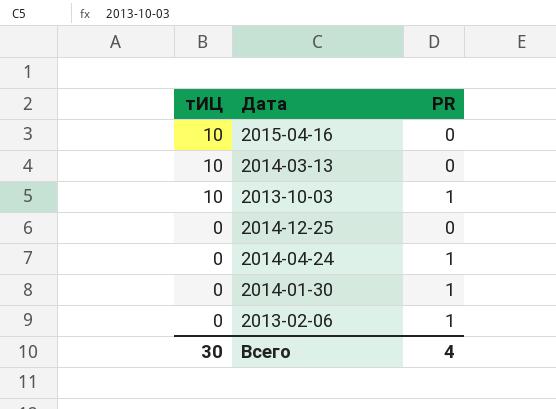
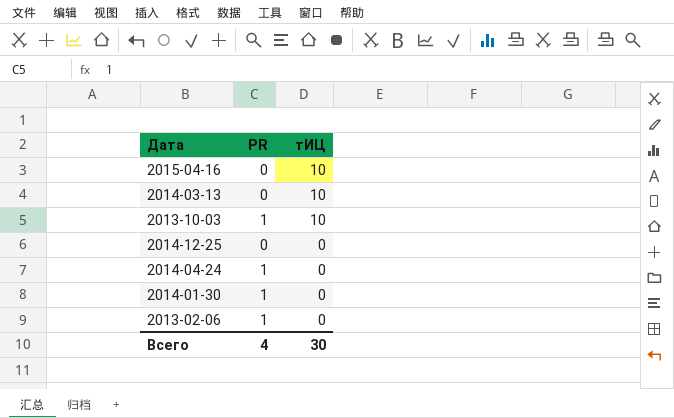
column тИЦ | position: 1 -> 3

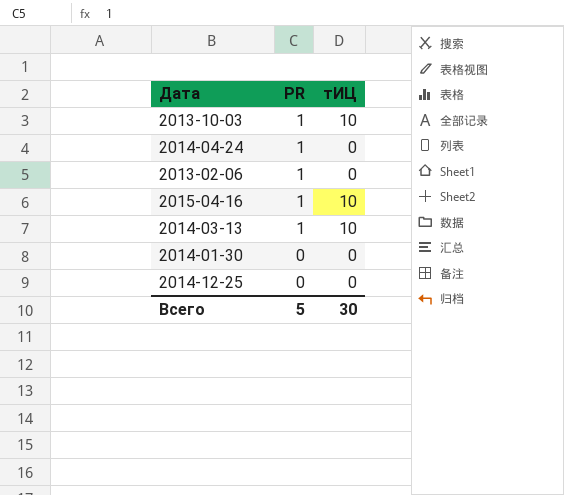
row order: тИЦ descending -> PR descending
2015-04-16 | PR: 0 -> 1
2014-03-13 | PR: 0 -> 1
2014-01-30 | PR: 1 -> 0
Всего | PR: 4 -> 5

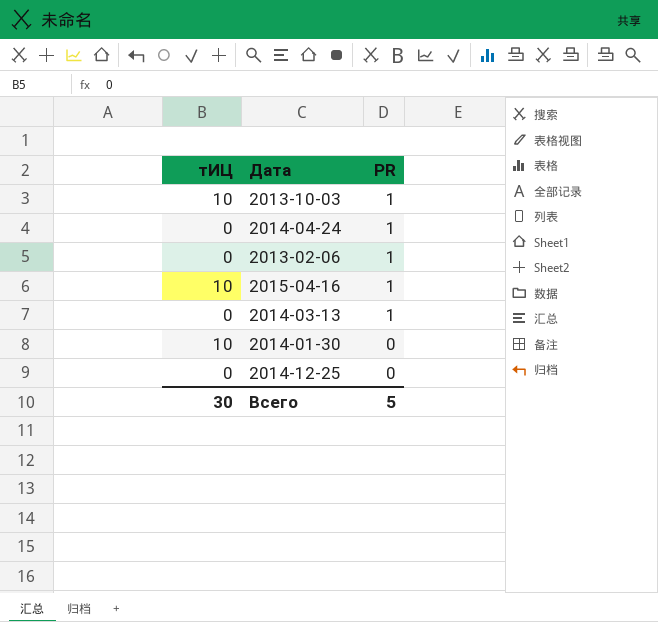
column тИЦ | position: 3 -> 1
2014-03-13 | тИЦ: 10 -> 0
2014-01-30 | тИЦ: 0 -> 10

